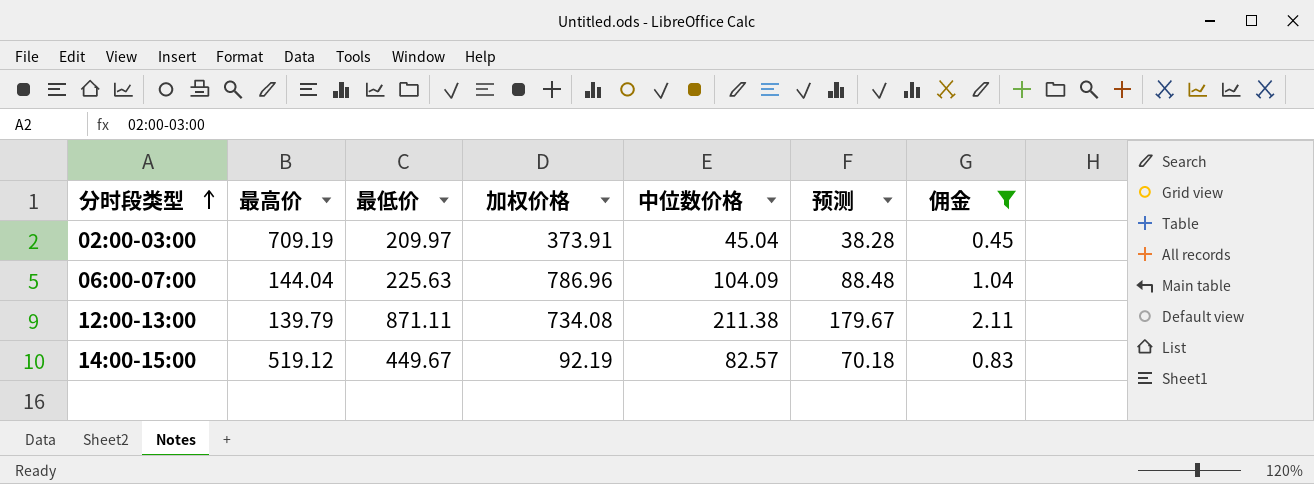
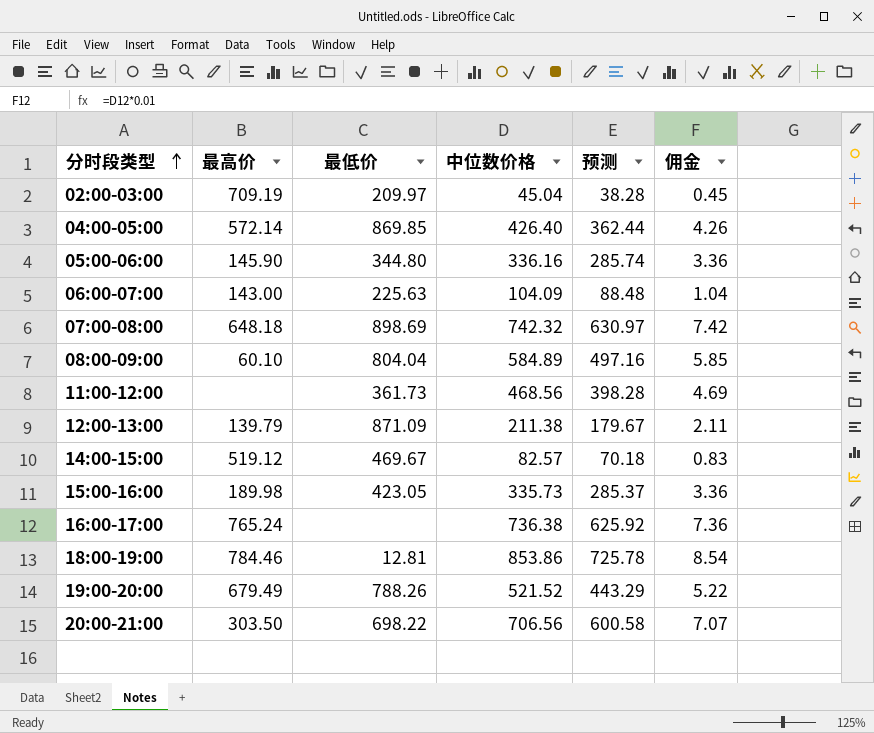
filter: 佣金 <= 2.11 -> none
column 加权价格 | position: 4 -> none
06:00-07:00 | 最高价: 144.04 -> 143.00
12:00-13:00 | 最低价: 871.11 -> 871.09
14:00-15:00 | 最低价: 449.67 -> 469.67

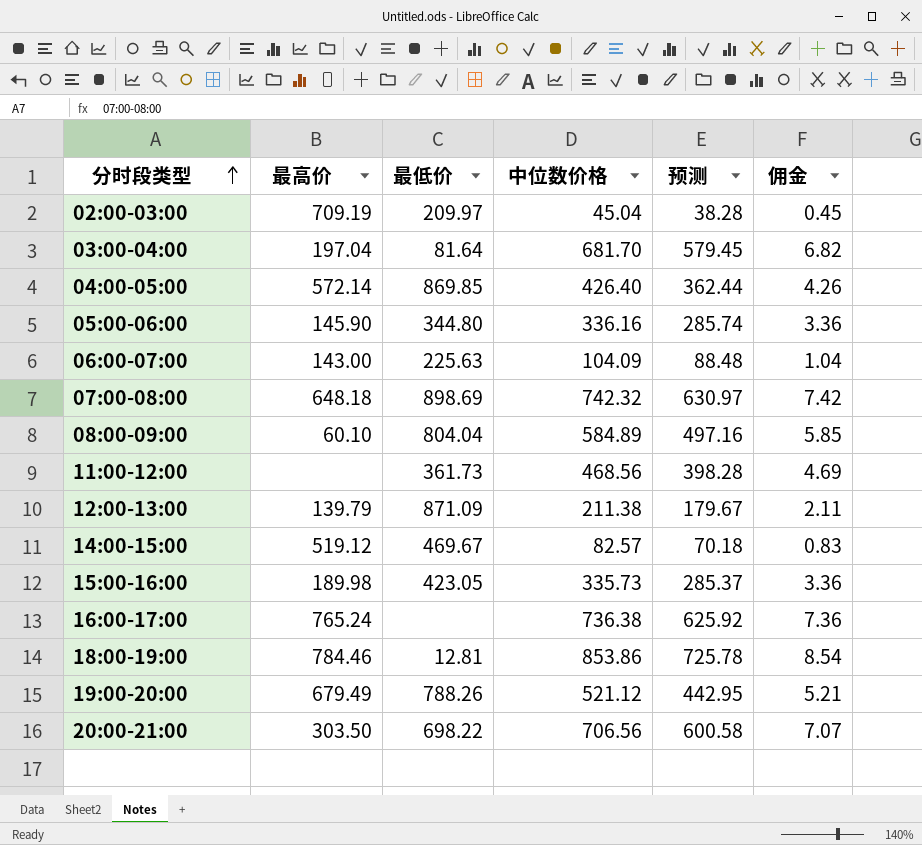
row 03:00-04:00: none -> 197.04 | 81.64 | 681.70 | 579.45 | 6.82
19:00-20:00 | 中位数价格: 521.52 -> 521.12
19:00-20:00 | 预测: 443.29 -> 442.95
19:00-20:00 | 佣金: 5.22 -> 5.21

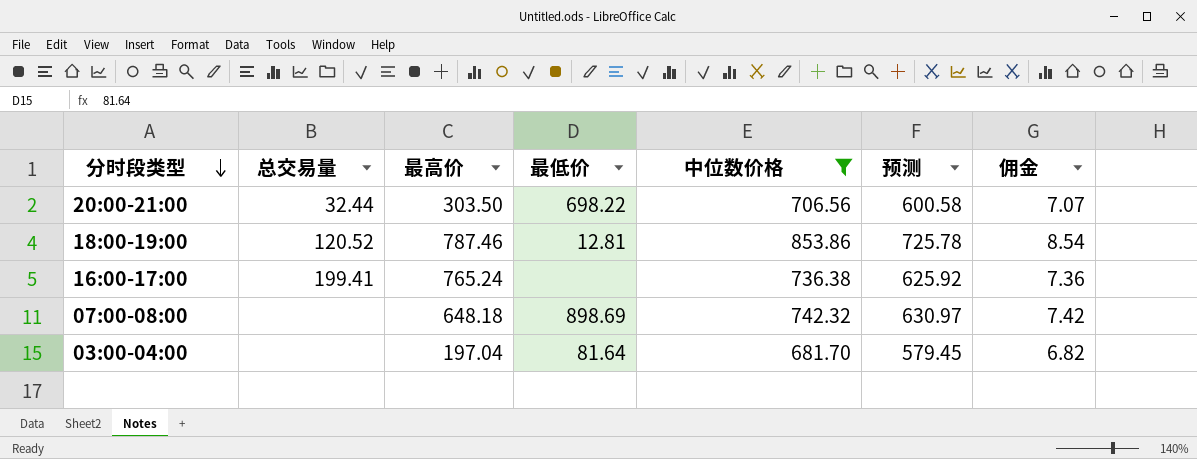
filter: none -> 中位数价格 >= 681.70
row order: 分时段类型 ascending -> 分时段类型 descending
column 总交易量 | position: none -> 2
18:00-19:00 | 最高价: 784.46 -> 787.46

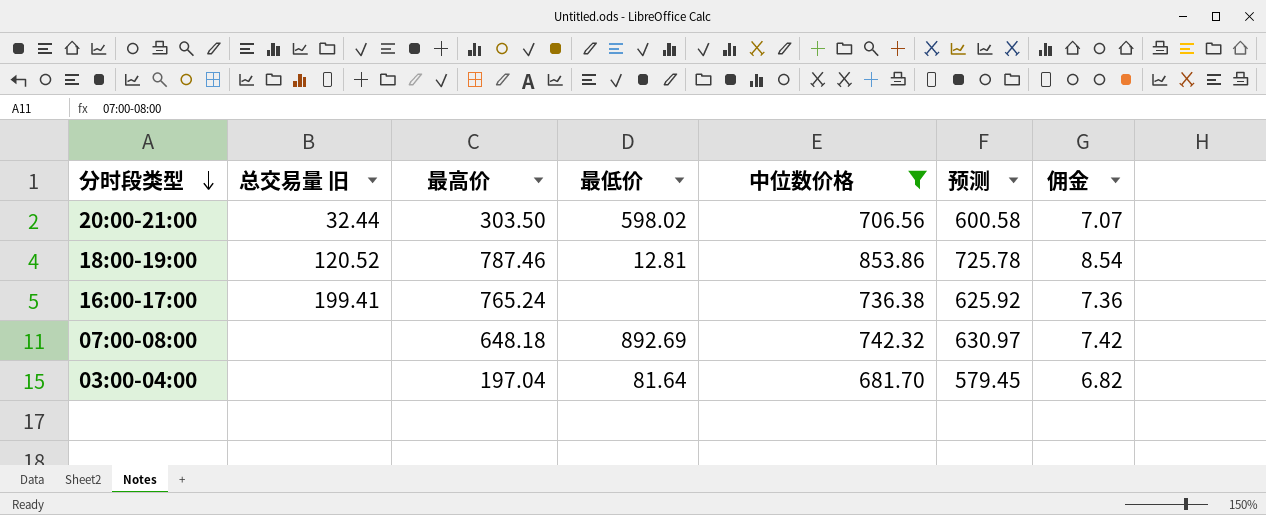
column name: 总交易量 -> 总交易量 旧
20:00-21:00 | 最低价: 698.22 -> 598.02
07:00-08:00 | 最低价: 898.69 -> 892.69

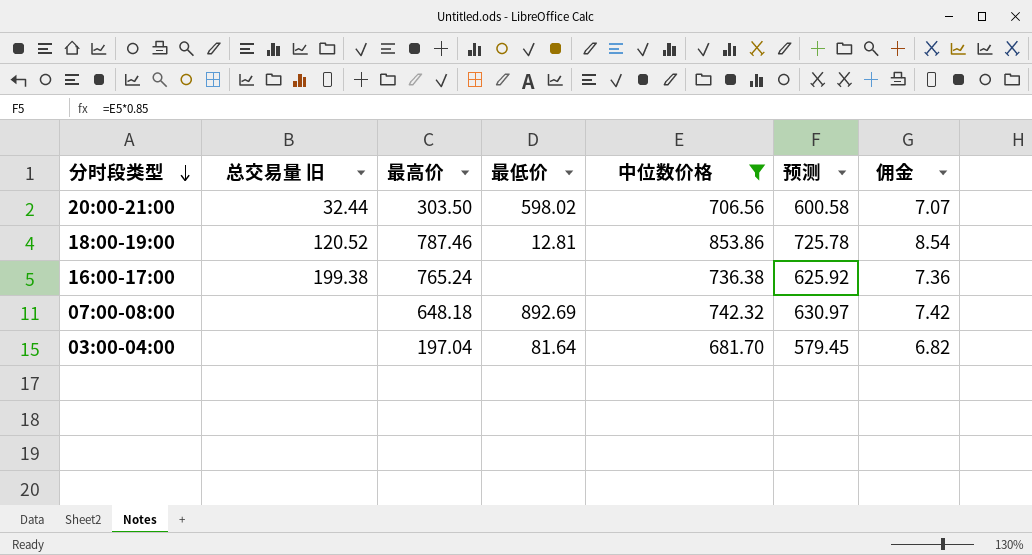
16:00-17:00 | 总交易量 旧: 199.41 -> 199.38

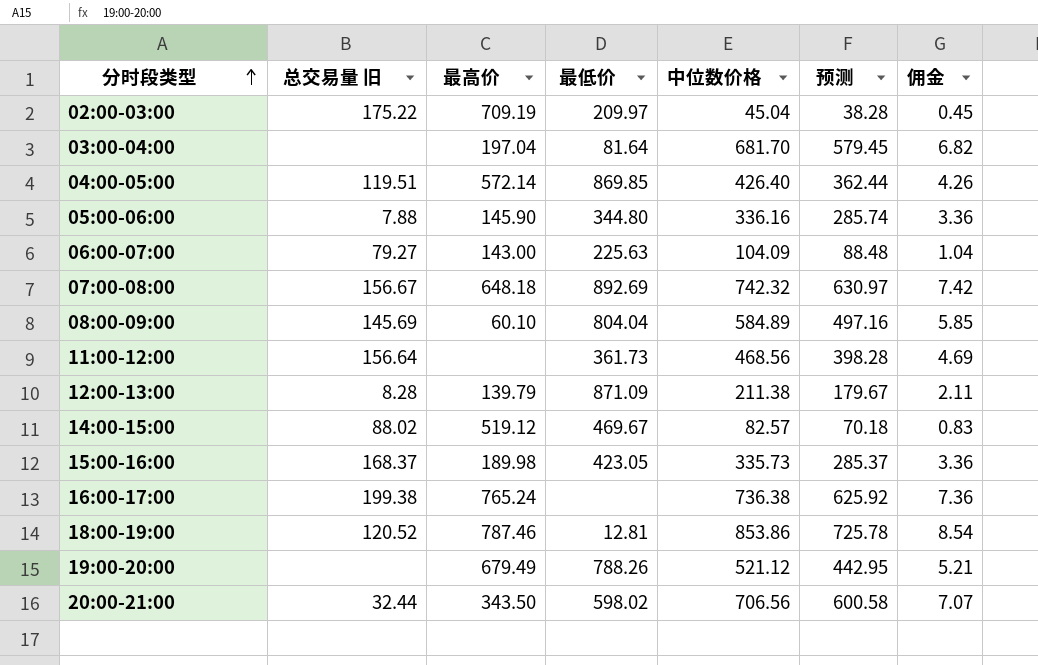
filter: 中位数价格 >= 681.70 -> none
row order: 分时段类型 descending -> 分时段类型 ascending
07:00-08:00 | 总交易量 旧: none -> 156.67
20:00-21:00 | 最高价: 303.50 -> 343.50

